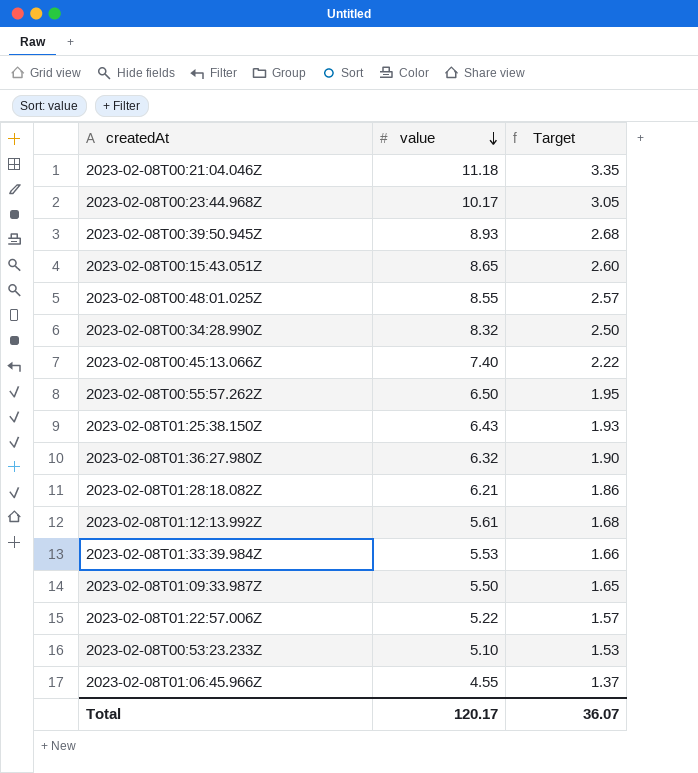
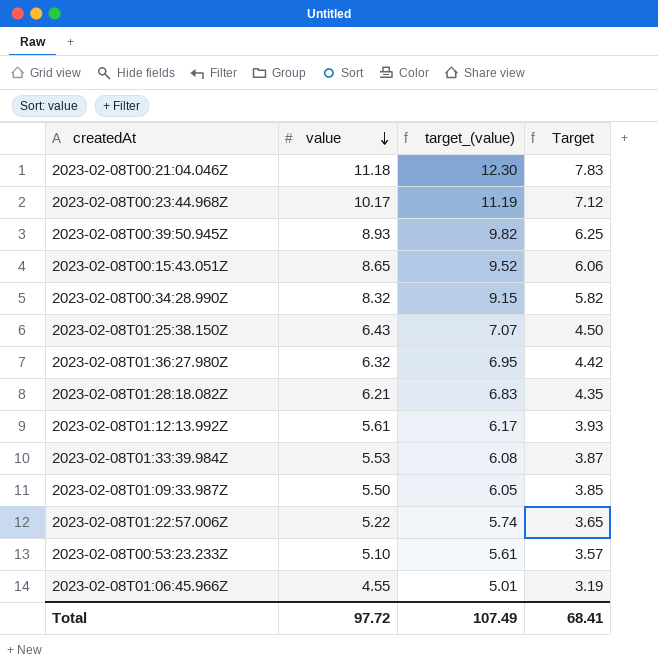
column target_(value) | formula: none -> [value] * 1.1
column Target | formula: [value] * 0.3 -> [value] * 0.7
row 2023-02-08T00:48:01.025Z: 8.55 | 2.57 -> none
row 2023-02-08T00:45:13.066Z: 7.40 | 2.22 -> none
row 2023-02-08T00:55:57.262Z: 6.50 | 1.95 -> none
Total | value: 120.17 -> 97.72
Total | Target: 36.07 -> 68.41

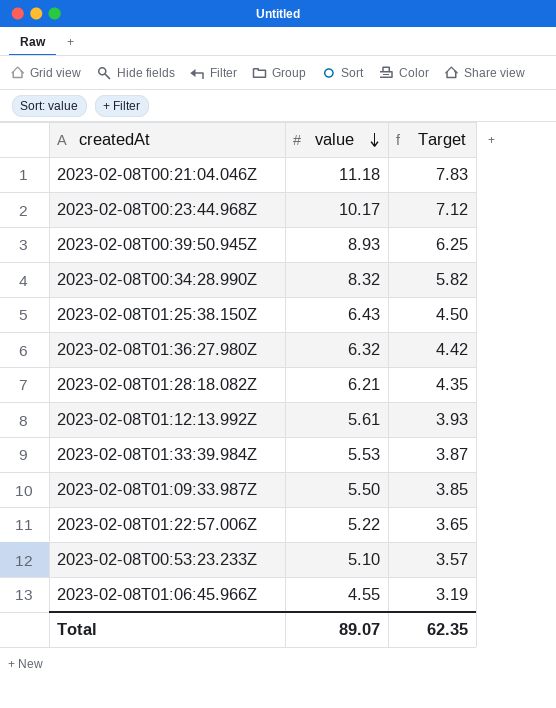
column target_(value) | formula: [value] * 1.1 -> none
row 2023-02-08T00:15:43.051Z: 8.65 | 9.52 | 6.06 -> none
Total | value: 97.72 -> 89.07
Total | Target: 68.41 -> 62.35

